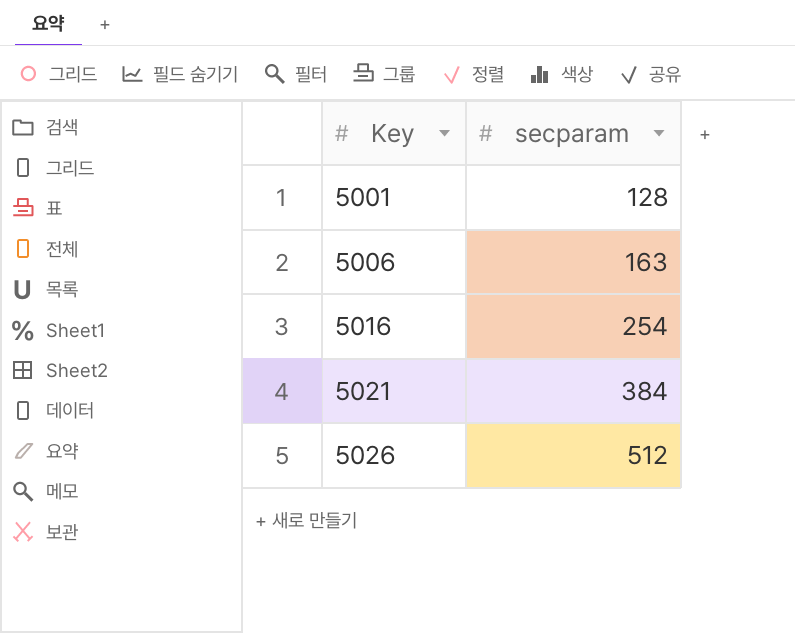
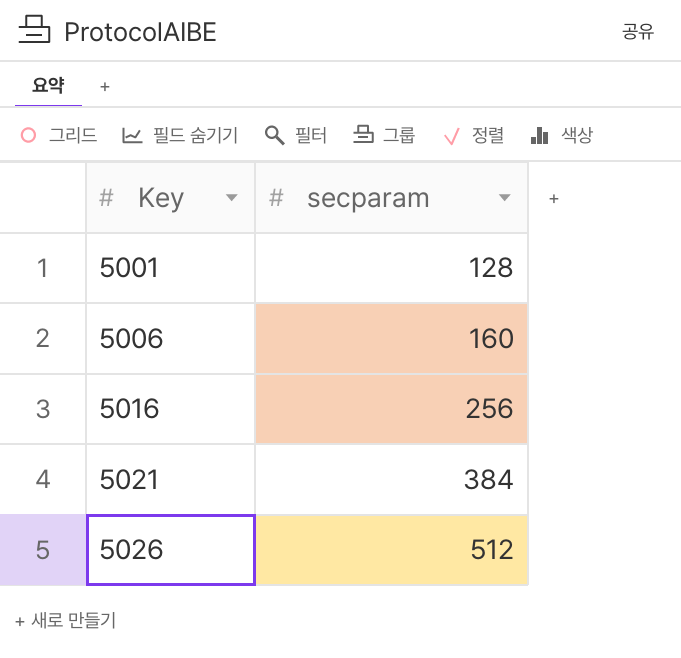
5006 | secparam: 163 -> 160
5016 | secparam: 254 -> 256

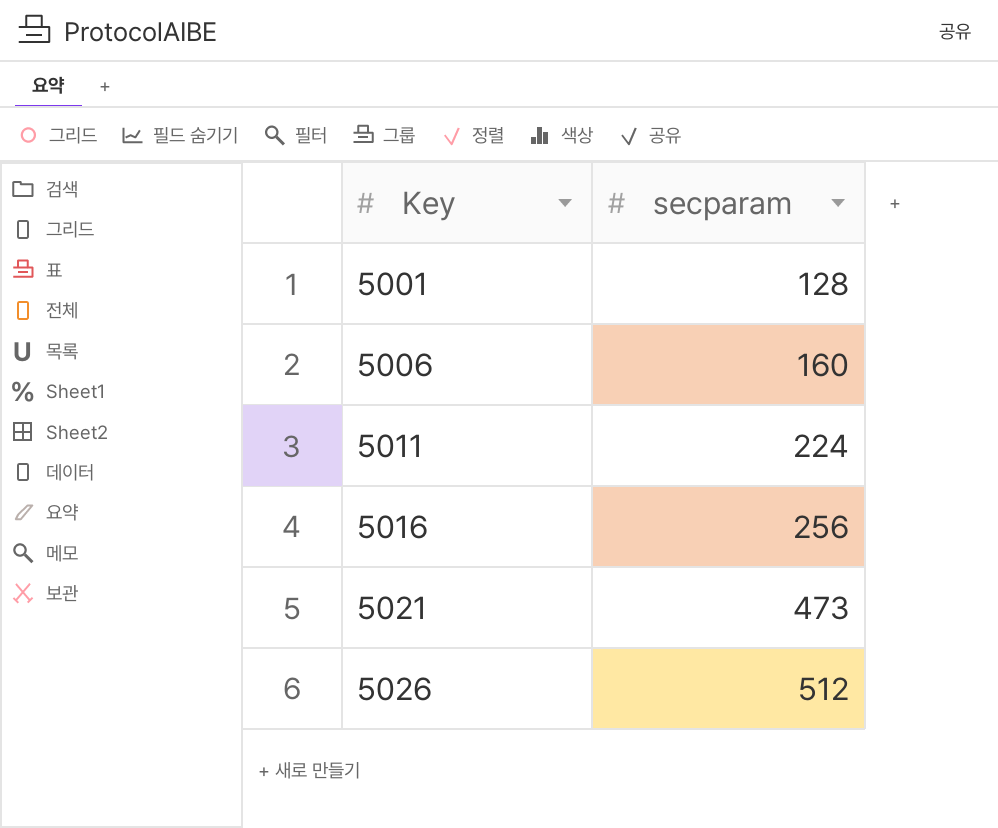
row 5011: none -> 224
5021 | secparam: 384 -> 473

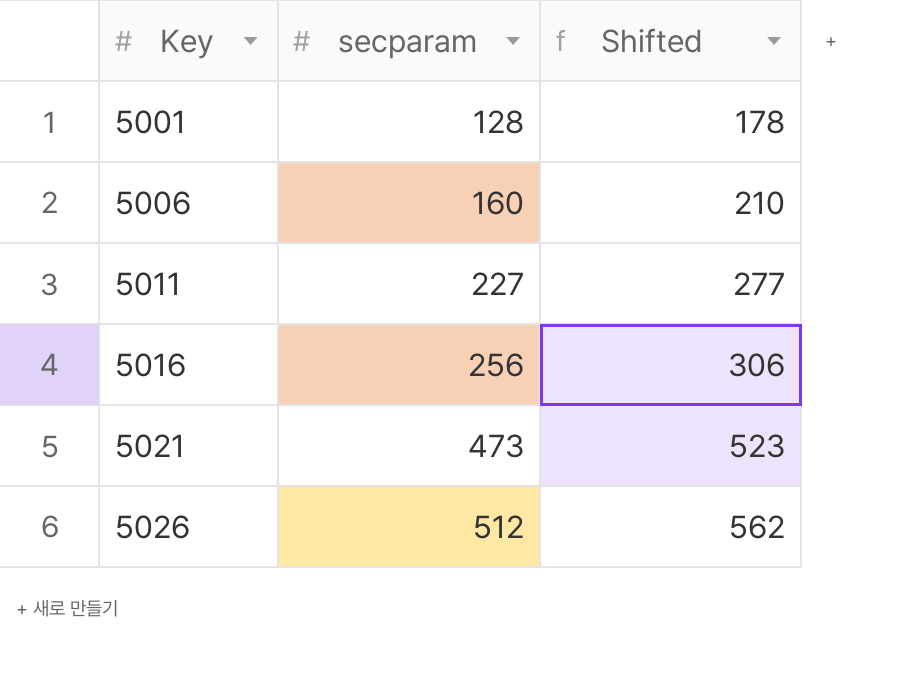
column Shifted | formula: none -> [secparam] + 50
5011 | secparam: 224 -> 227

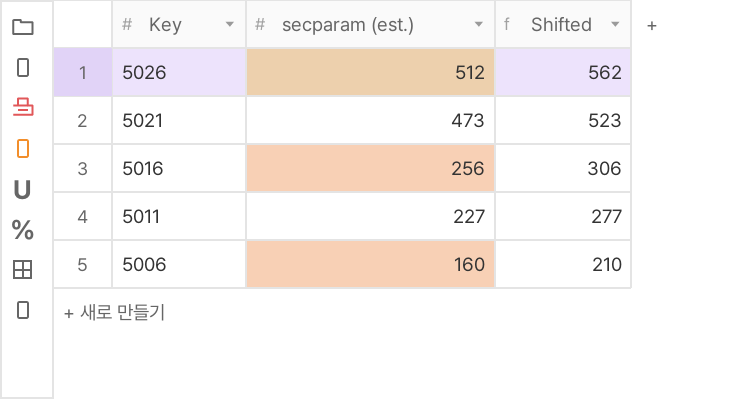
row order: Key ascending -> Key descending
column name: secparam -> secparam (est.)
row 5001: 128 | 178 -> none

